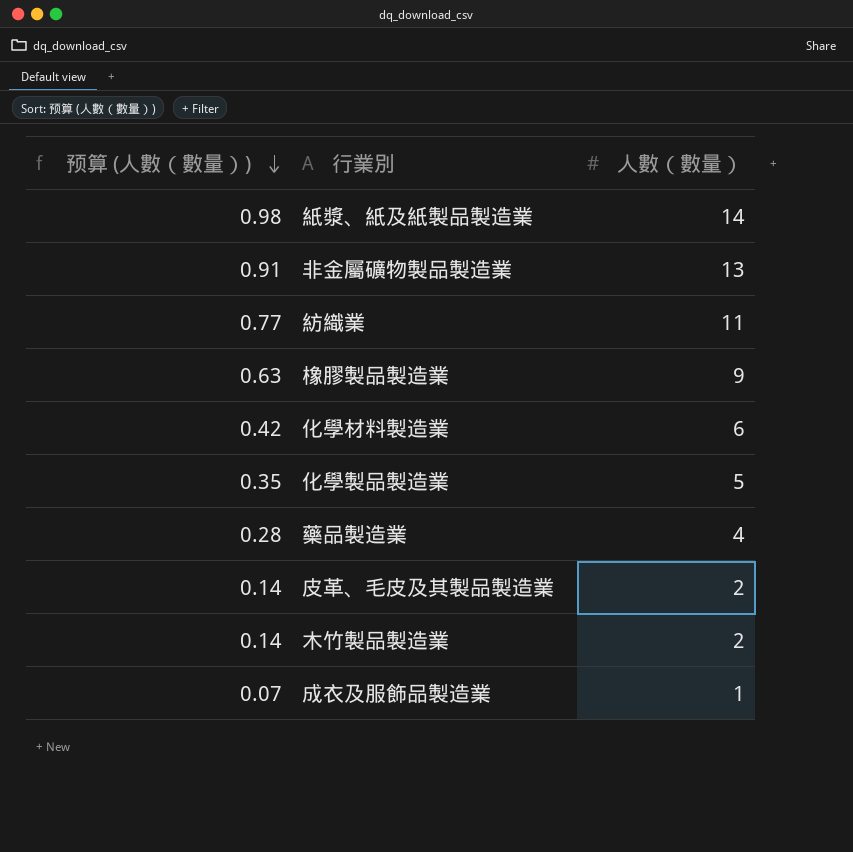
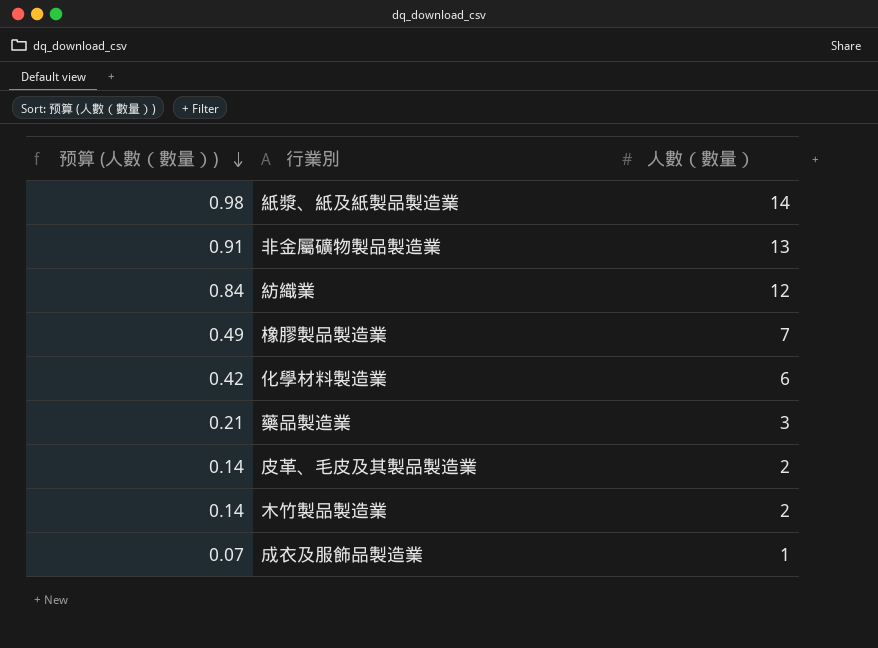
row 化學製品製造業: 0.35 | 5 -> none
紡織業 | 预算 (人數（數量）): 0.77 -> 0.84
紡織業 | 人數（數量）: 11 -> 12
橡膠製品製造業 | 预算 (人數（數量）): 0.63 -> 0.49
橡膠製品製造業 | 人數（數量）: 9 -> 7
藥品製造業 | 预算 (人數（數量）): 0.28 -> 0.21
藥品製造業 | 人數（數量）: 4 -> 3

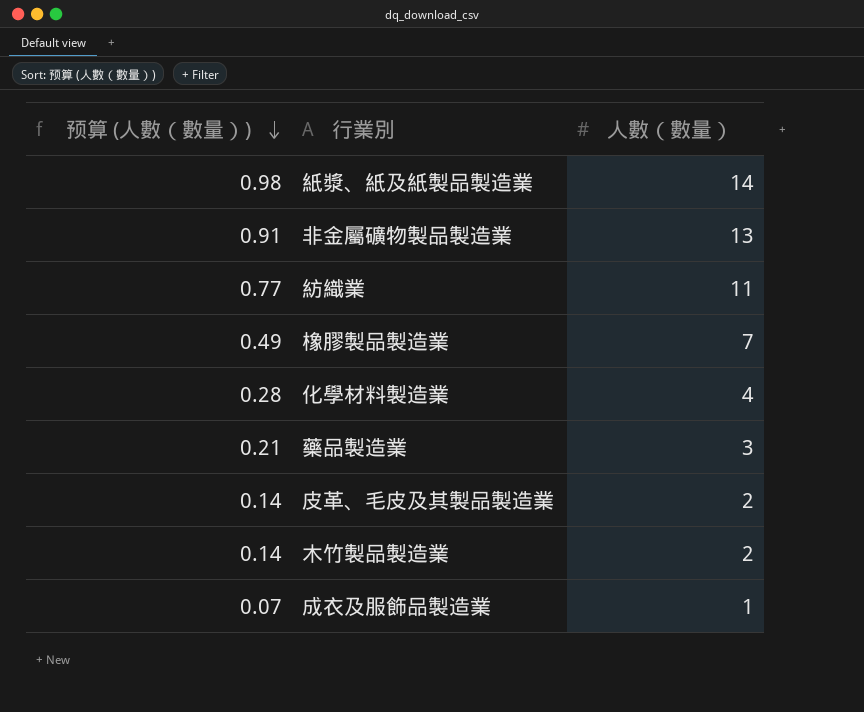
紡織業 | 预算 (人數（數量）): 0.84 -> 0.77
紡織業 | 人數（數量）: 12 -> 11
化學材料製造業 | 预算 (人數（數量）): 0.42 -> 0.28
化學材料製造業 | 人數（數量）: 6 -> 4

